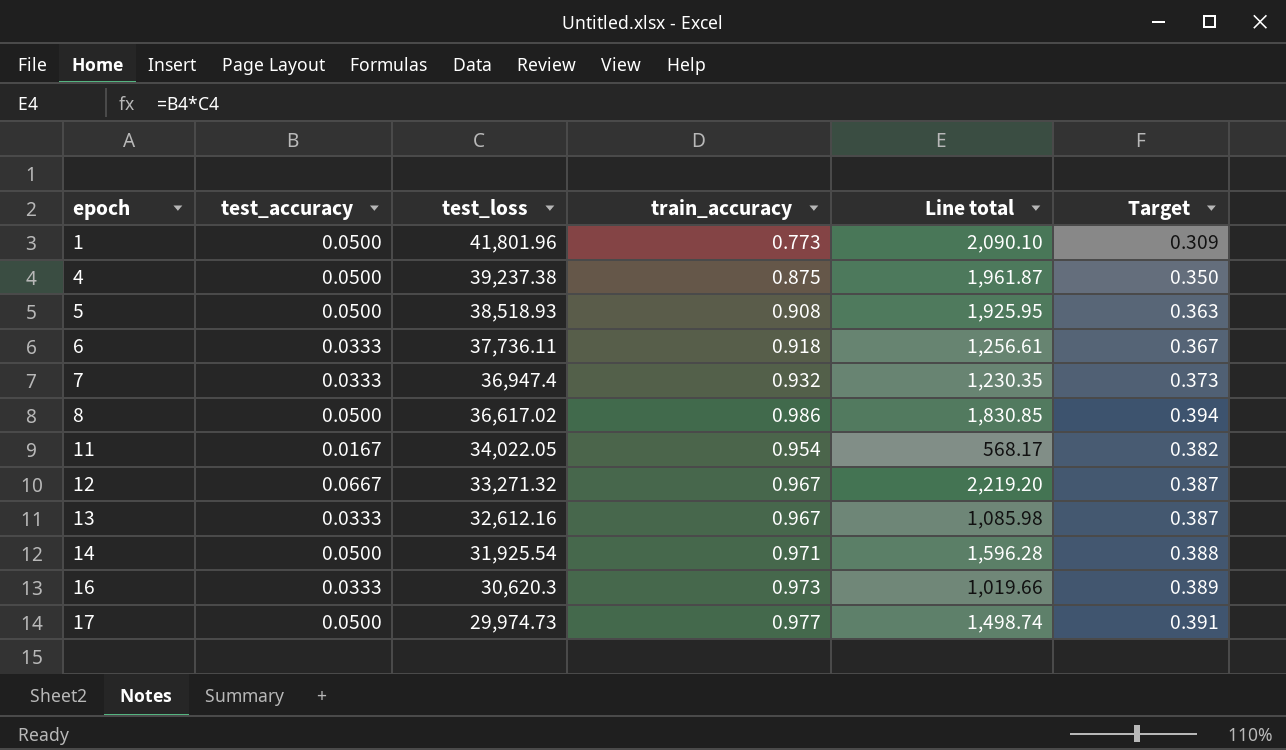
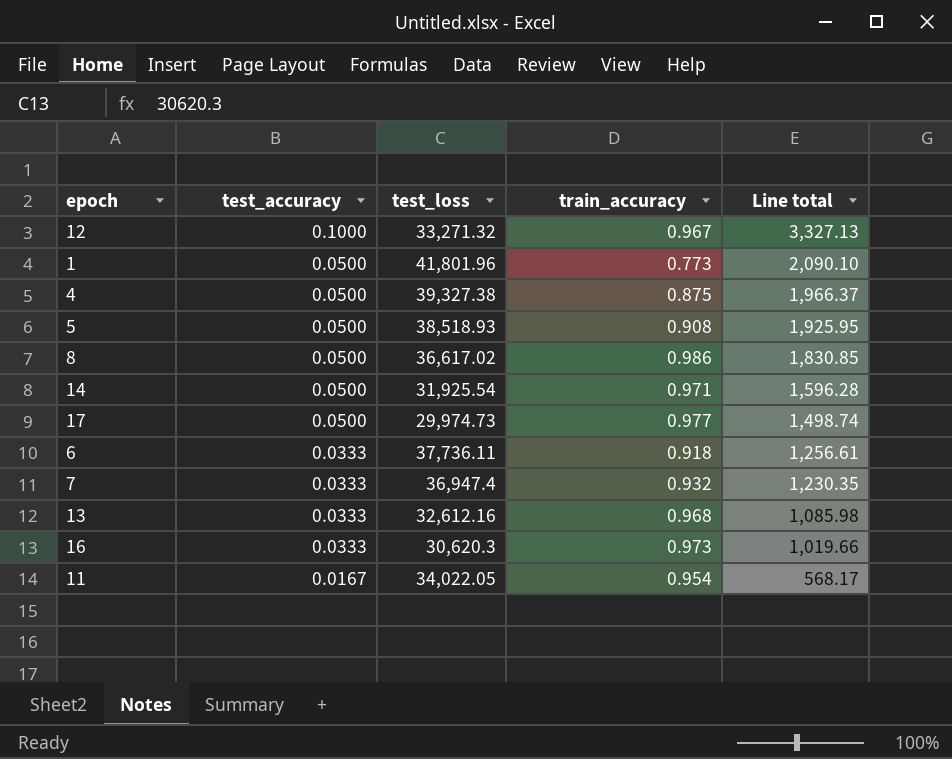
row order: epoch ascending -> test_accuracy descending
column Target | formula: [train_accuracy] * 0.4 -> none
12 | test_accuracy: 0.0667 -> 0.1000
12 | Line total: 2,219.20 -> 3,327.13
4 | test_loss: 39,237.38 -> 39,327.38
4 | Line total: 1,961.87 -> 1,966.37
13 | train_accuracy: 0.967 -> 0.968

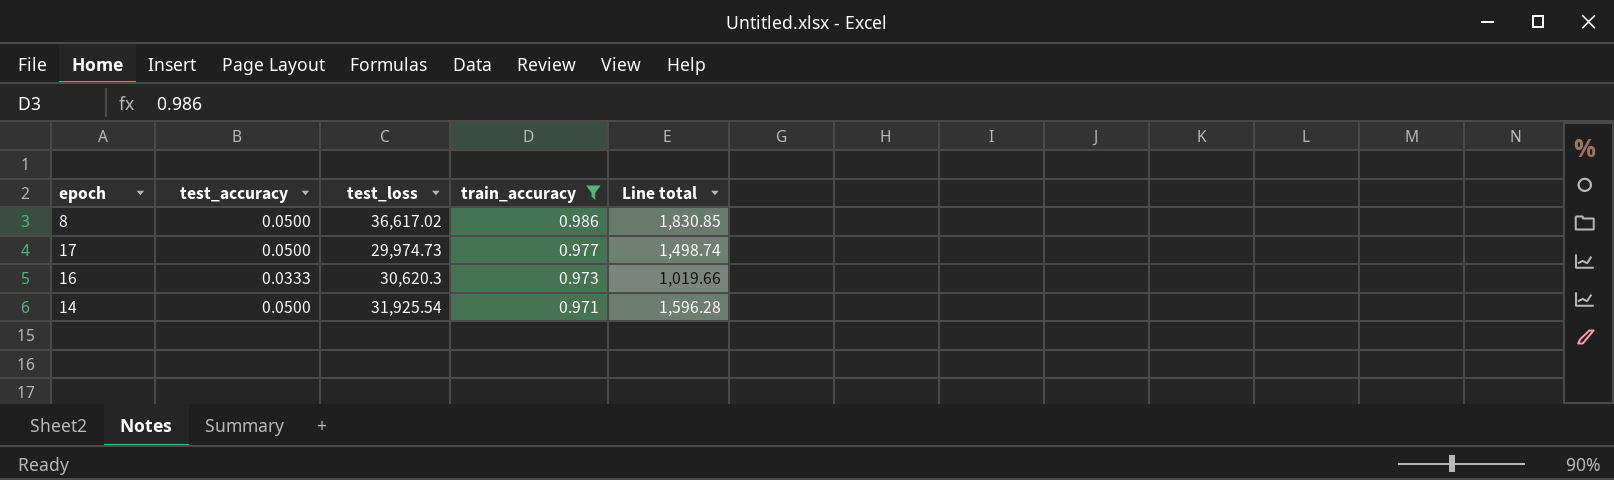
filter: none -> train_accuracy >= 0.971
row order: test_accuracy descending -> train_accuracy descending

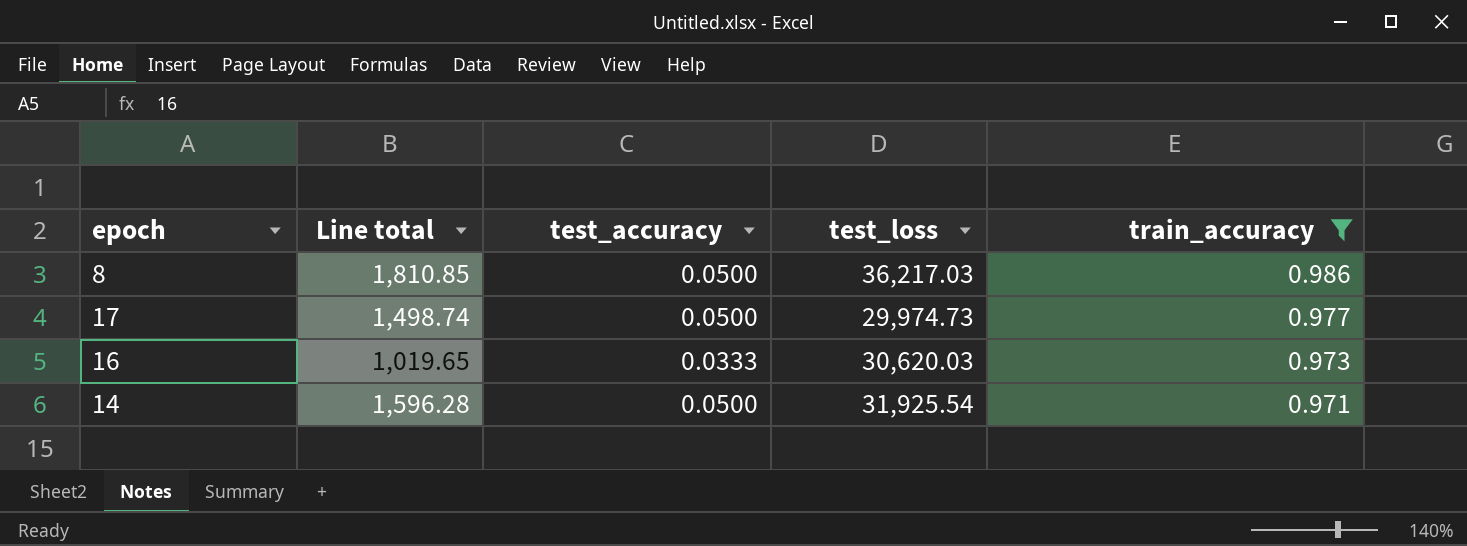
column Line total | position: 5 -> 2
8 | Line total: 1,830.85 -> 1,810.85
8 | test_loss: 36,617.02 -> 36,217.03
16 | Line total: 1,019.66 -> 1,019.65
16 | test_loss: 30,620.3 -> 30,620.03

